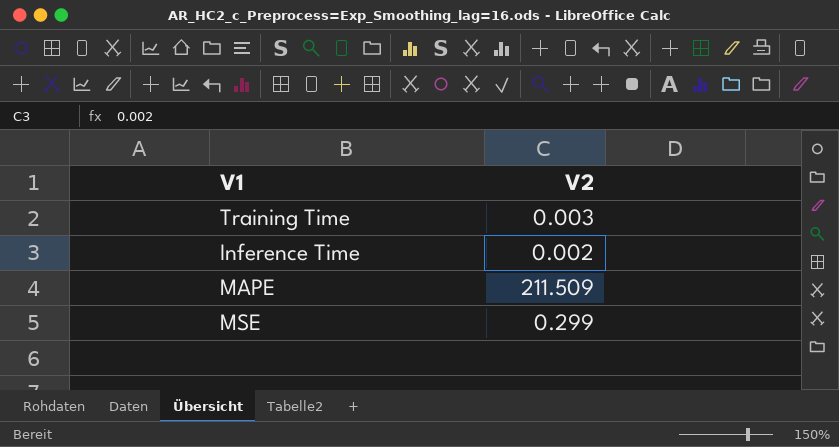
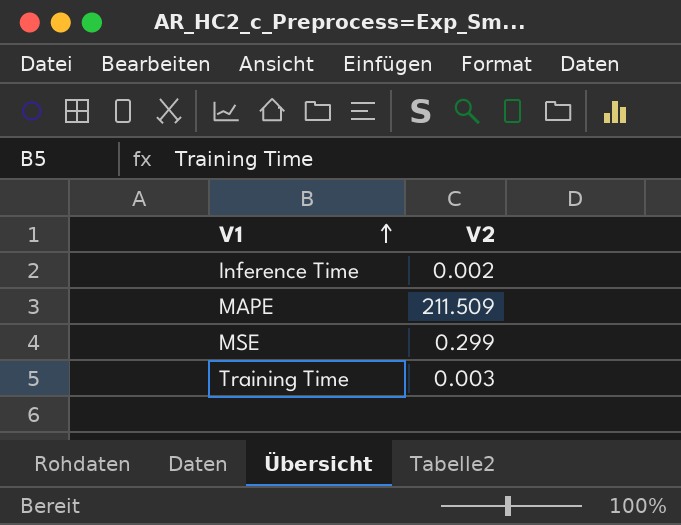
row order: none -> V1 ascending

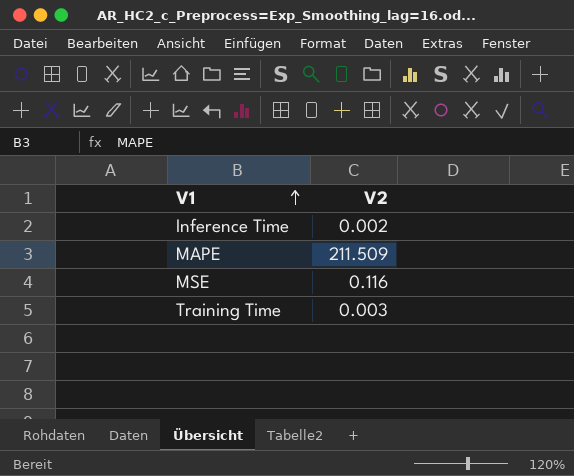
MSE | V2: 0.299 -> 0.116

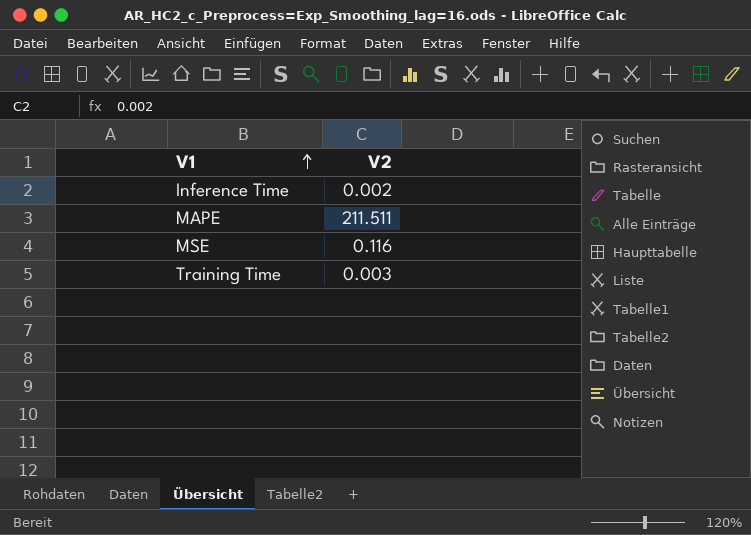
MAPE | V2: 211.509 -> 211.511

